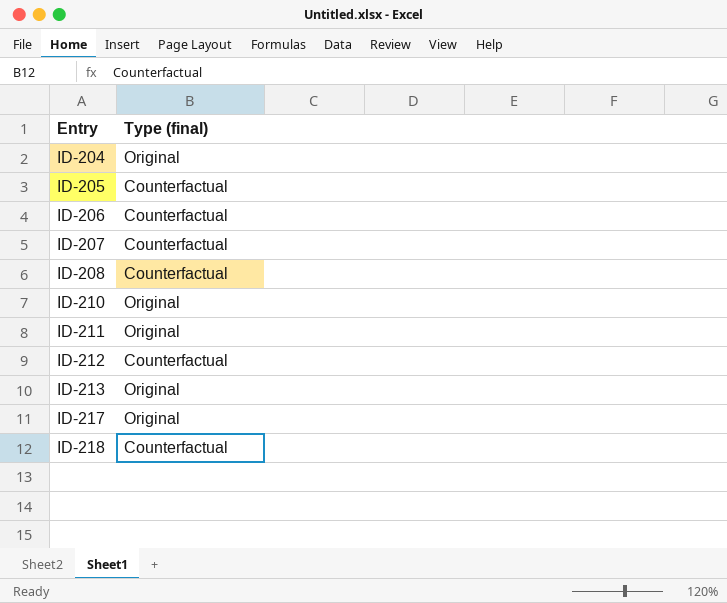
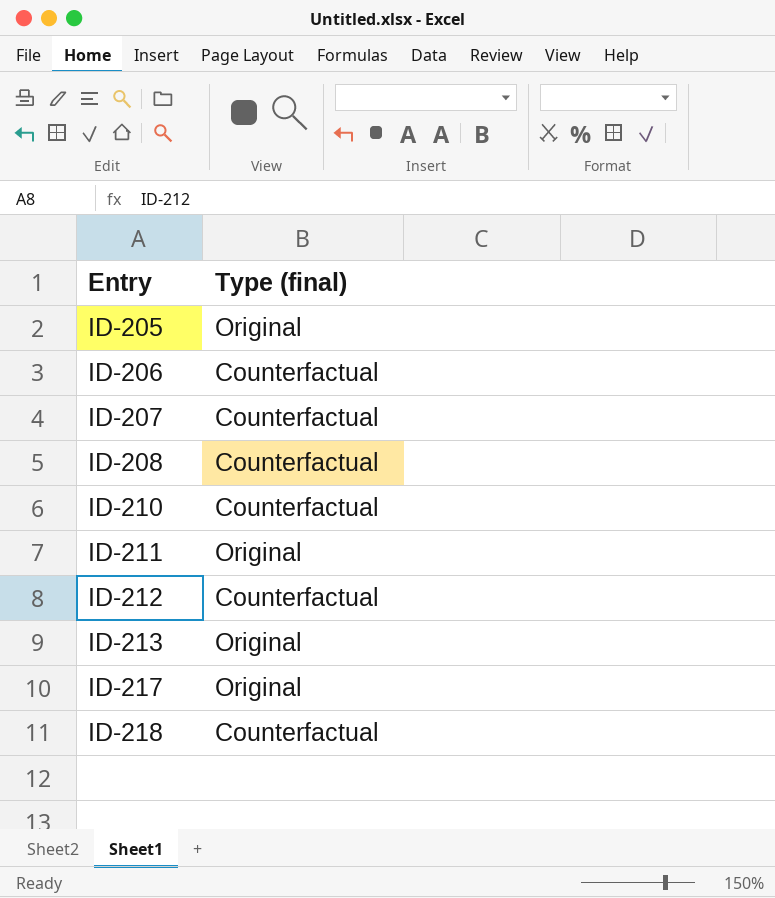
row ID-204: Original -> none
ID-205 | Type (final): Counterfactual -> Original
ID-210 | Type (final): Original -> Counterfactual

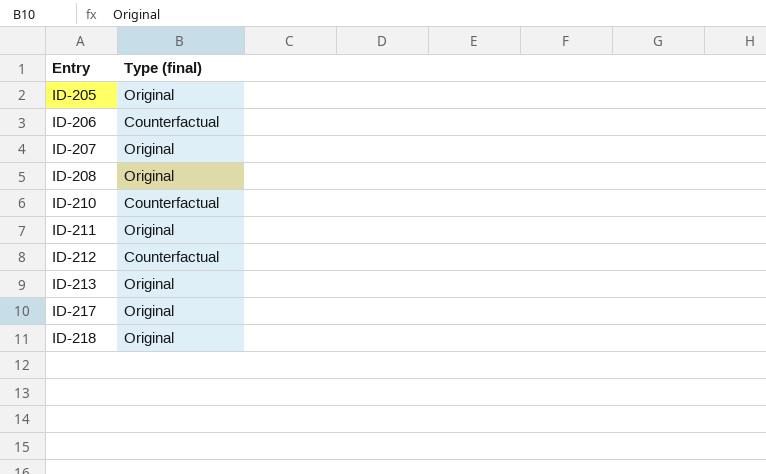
ID-207 | Type (final): Counterfactual -> Original
ID-208 | Type (final): Counterfactual -> Original
ID-218 | Type (final): Counterfactual -> Original

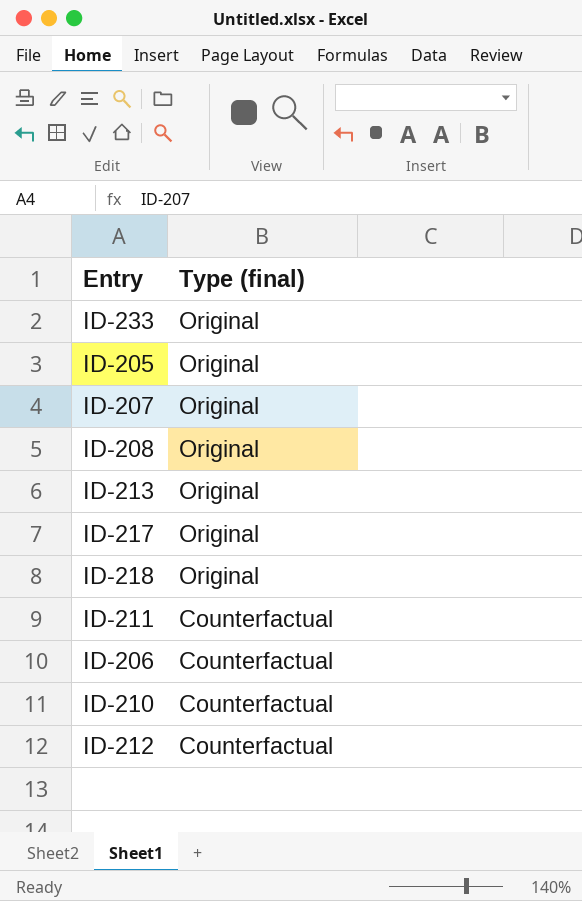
row order: Entry ascending -> Type (final) descending
row ID-233: none -> Original
ID-211 | Type (final): Original -> Counterfactual

